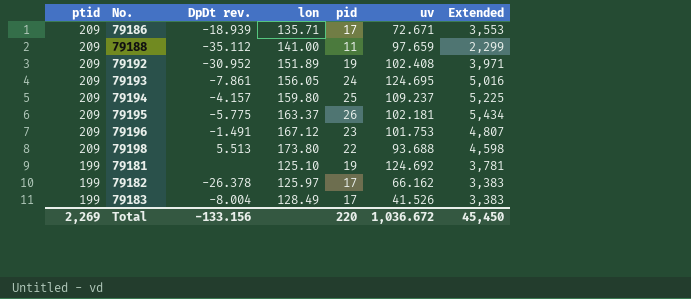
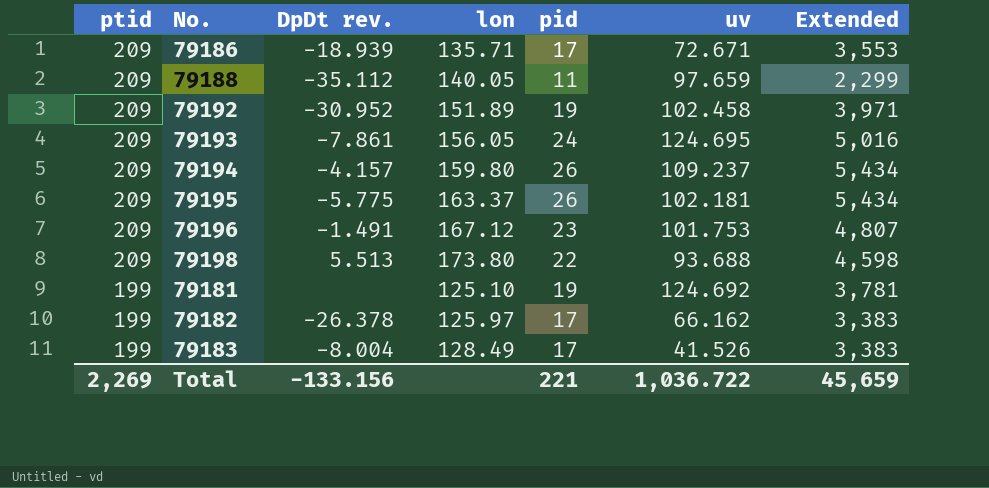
79188 | lon: 141.00 -> 140.05
79192 | uv: 102.408 -> 102.458
79194 | pid: 25 -> 26
79194 | Extended: 5,225 -> 5,434
Total | pid: 220 -> 221
Total | uv: 1,036.672 -> 1,036.722
Total | Extended: 45,450 -> 45,659

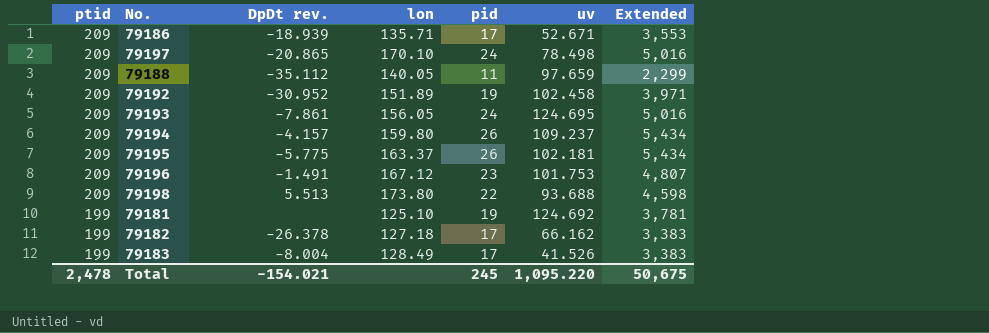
79186 | uv: 72.671 -> 52.671
row 79197: none -> 209 | -20.865 | 170.10 | 24 | 78.498 | 5,016
79182 | lon: 125.97 -> 127.18
Total | ptid: 2,269 -> 2,478
Total | DpDt rev.: -133.156 -> -154.021
Total | pid: 221 -> 245
Total | uv: 1,036.722 -> 1,095.220
Total | Extended: 45,659 -> 50,675

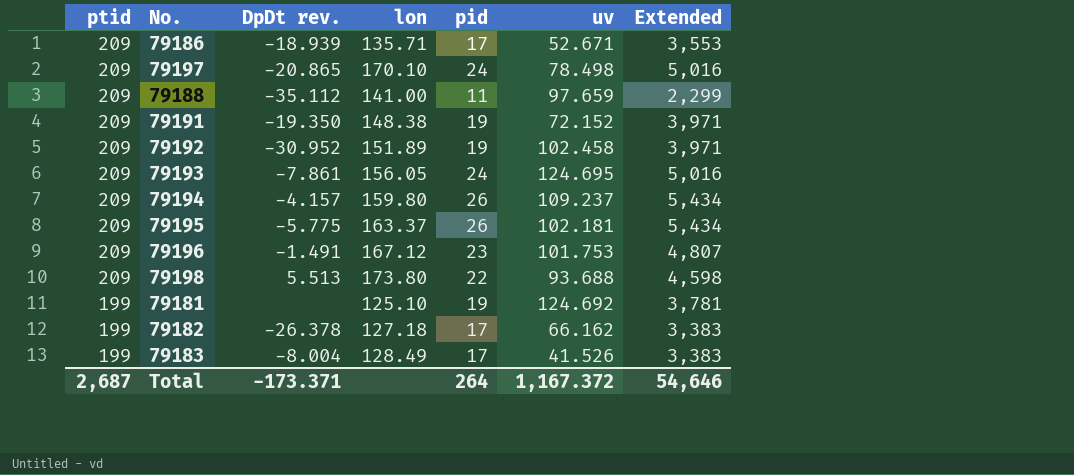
79188 | lon: 140.05 -> 141.00
row 79191: none -> 209 | -19.350 | 148.38 | 19 | 72.152 | 3,971
Total | ptid: 2,478 -> 2,687
Total | DpDt rev.: -154.021 -> -173.371
Total | pid: 245 -> 264
Total | uv: 1,095.220 -> 1,167.372
Total | Extended: 50,675 -> 54,646

